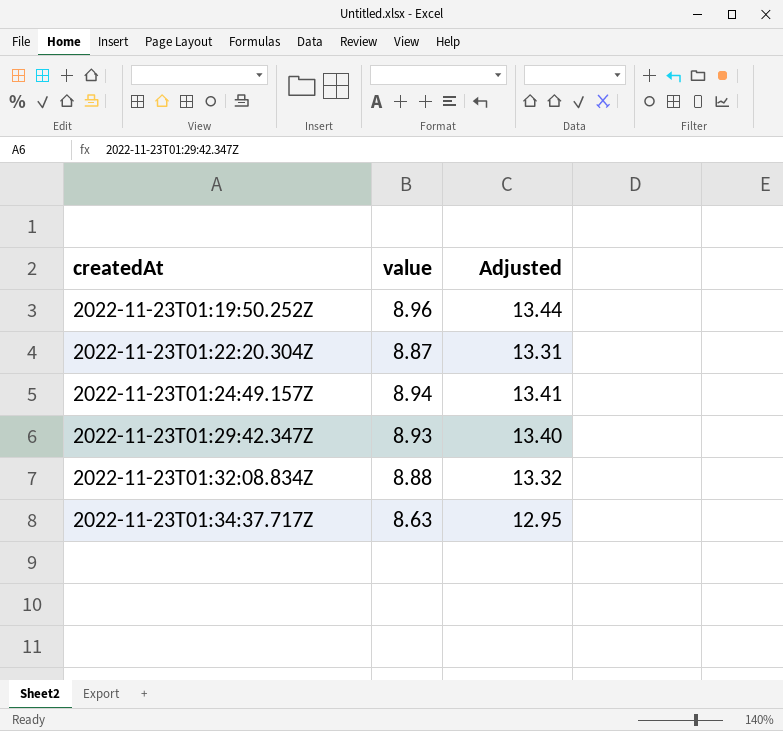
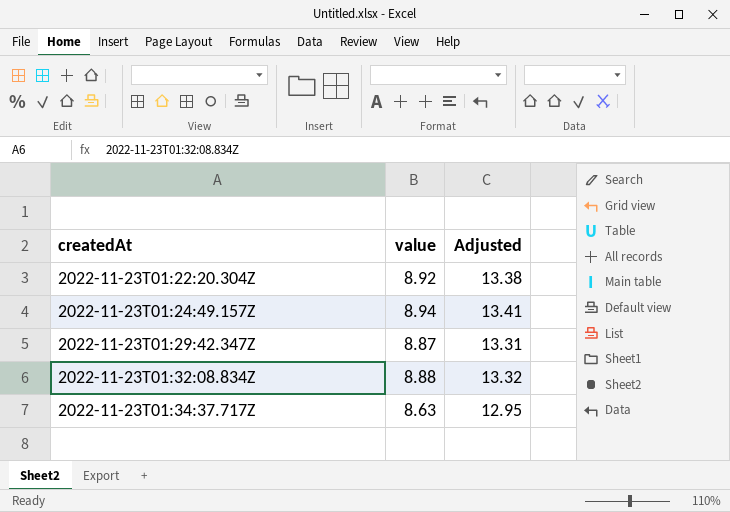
row 2022-11-23T01:19:50.252Z: 8.96 | 13.44 -> none
2022-11-23T01:22:20.304Z | value: 8.87 -> 8.92
2022-11-23T01:22:20.304Z | Adjusted: 13.31 -> 13.38
2022-11-23T01:29:42.347Z | value: 8.93 -> 8.87
2022-11-23T01:29:42.347Z | Adjusted: 13.40 -> 13.31

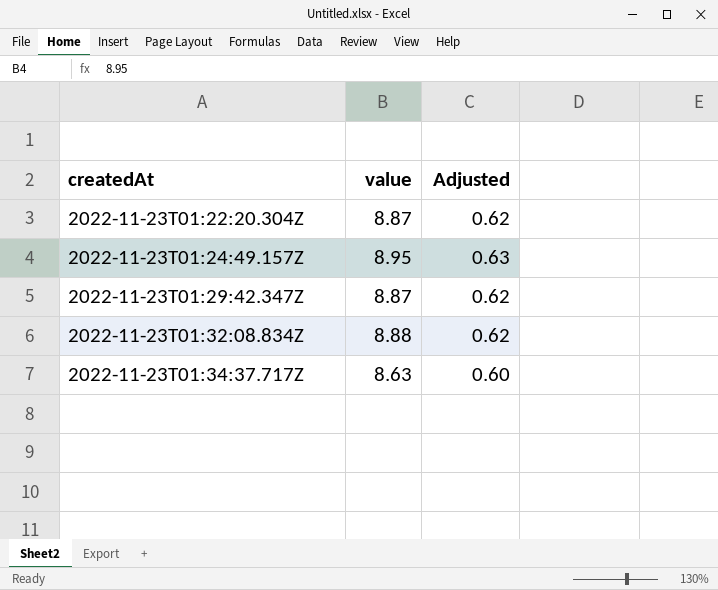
column Adjusted | formula: [value] * 1.5 -> [value] * 0.07
2022-11-23T01:22:20.304Z | value: 8.92 -> 8.87
2022-11-23T01:24:49.157Z | value: 8.94 -> 8.95

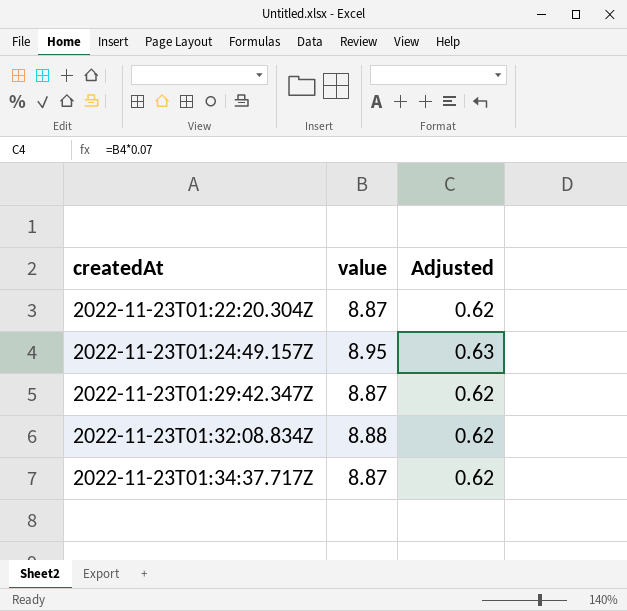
2022-11-23T01:34:37.717Z | value: 8.63 -> 8.87
2022-11-23T01:34:37.717Z | Adjusted: 0.60 -> 0.62

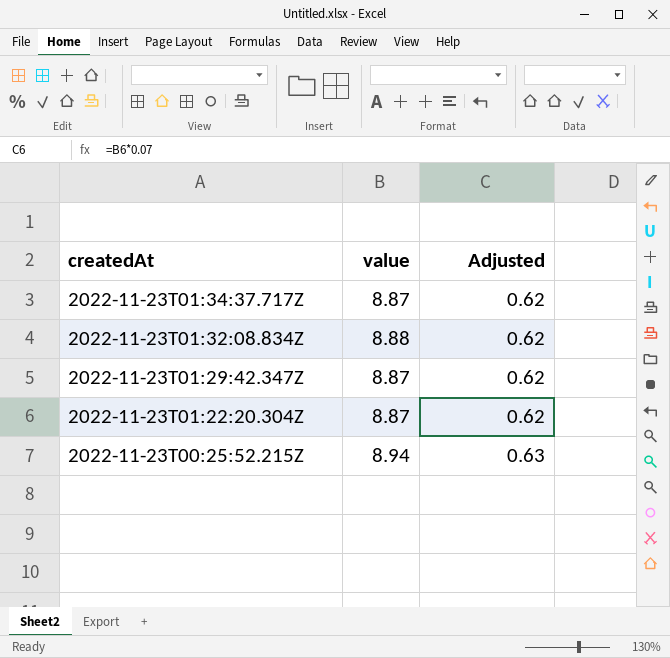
row order: createdAt ascending -> createdAt descending
row 2022-11-23T01:24:49.157Z: 8.95 | 0.63 -> none
row 2022-11-23T00:25:52.215Z: none -> 8.94 | 0.63

